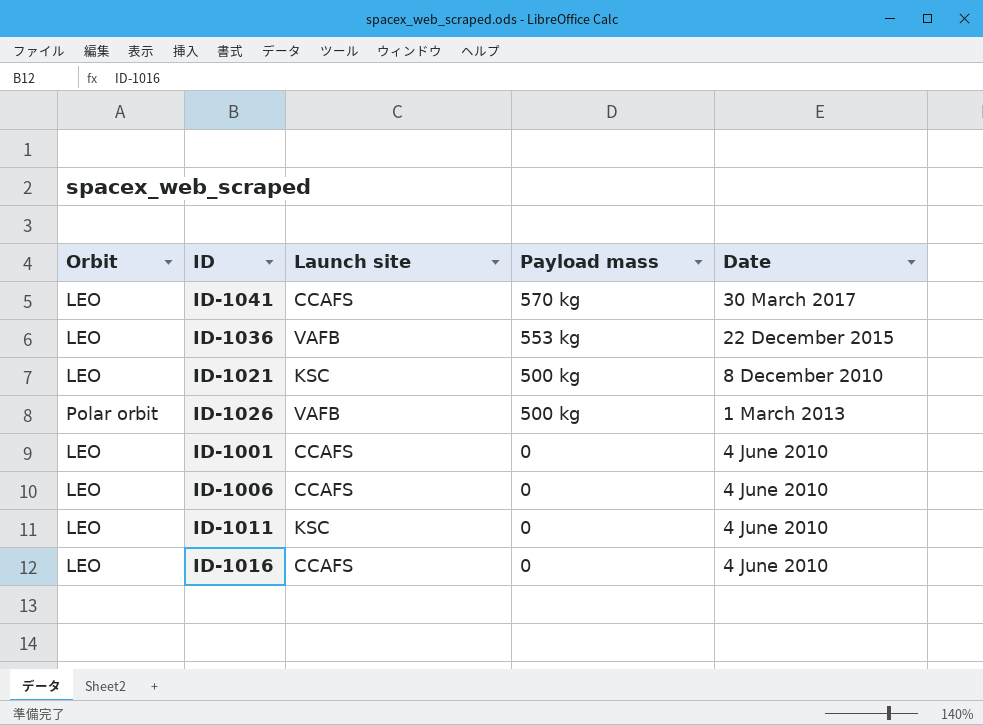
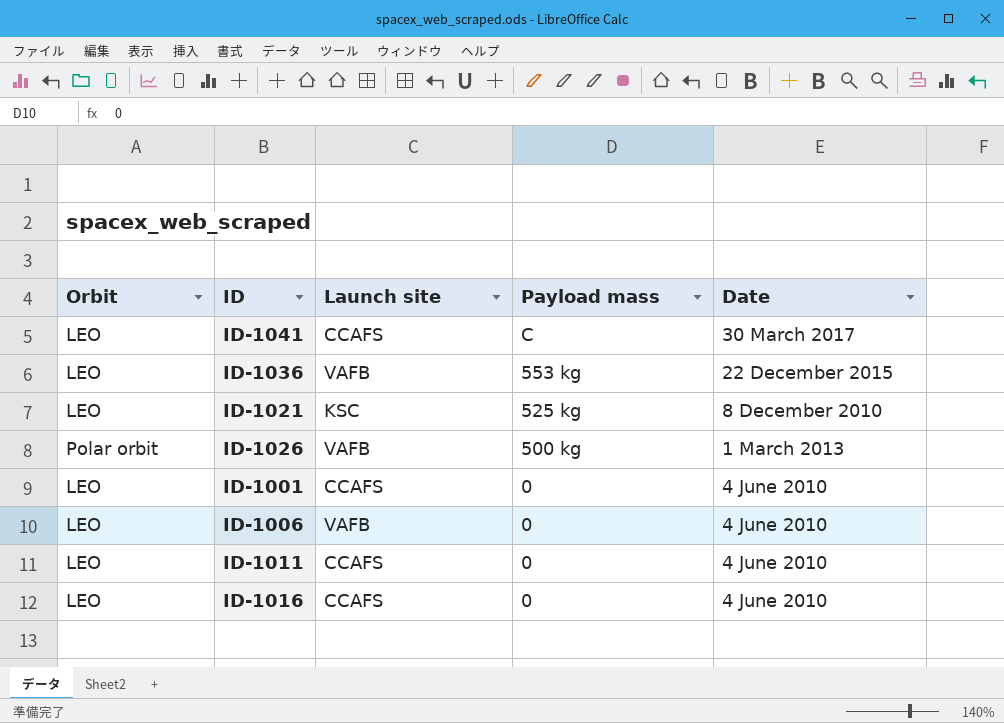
ID-1041 | Payload mass: 570 kg -> C
ID-1021 | Payload mass: 500 kg -> 525 kg
ID-1006 | Launch site: CCAFS -> VAFB
ID-1011 | Launch site: KSC -> CCAFS

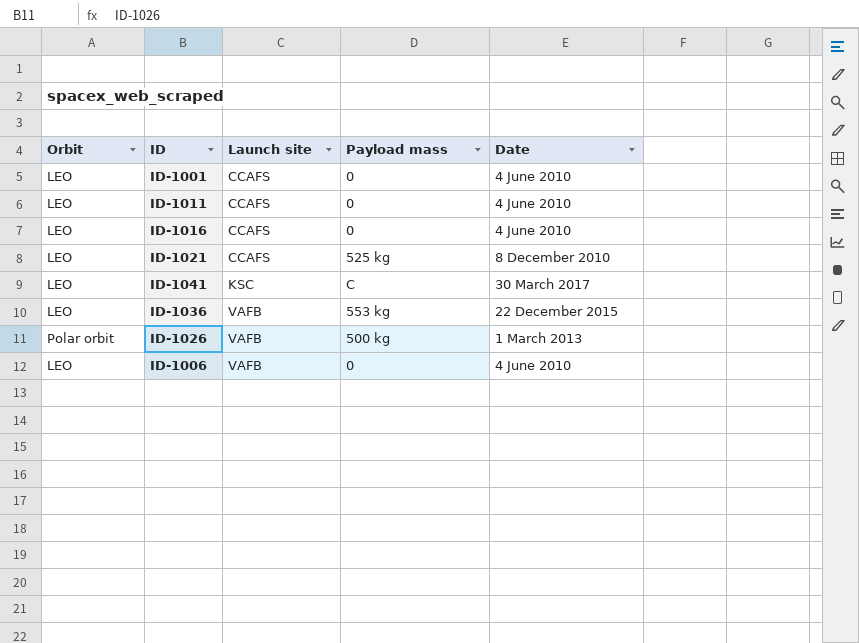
row order: Payload mass descending -> Launch site ascending
ID-1021 | Launch site: KSC -> CCAFS
ID-1041 | Launch site: CCAFS -> KSC

